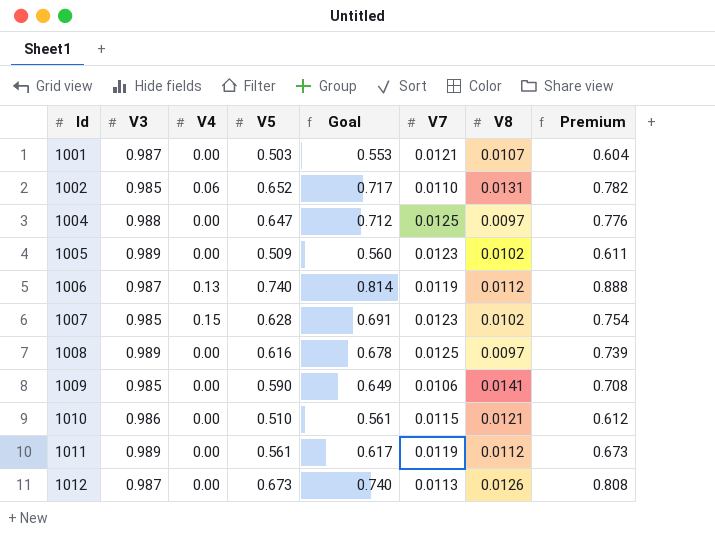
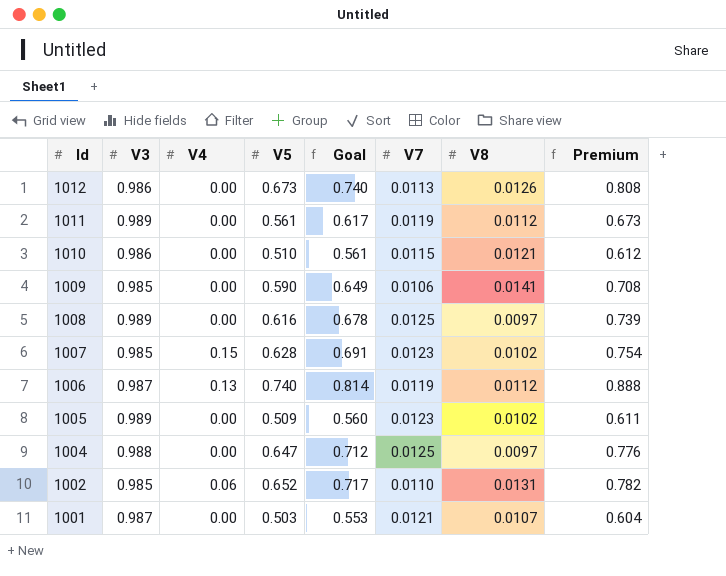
row order: Id ascending -> Id descending
1012 | V3: 0.987 -> 0.986

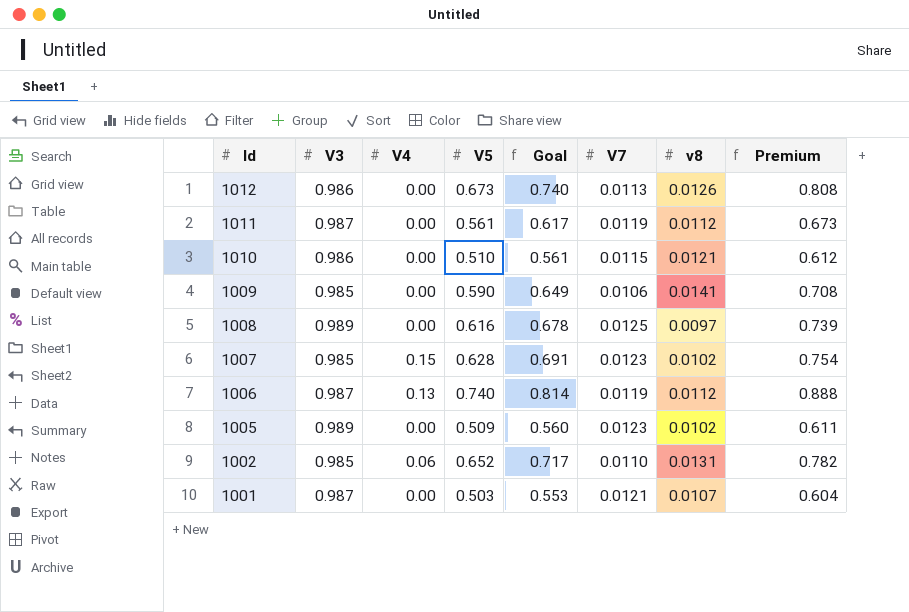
column name: V8 -> v8
row 1004: 0.988 | 0.00 | 0.647 | 0.712 | 0.0125 | 0.0097 | 0.776 -> none
1011 | V3: 0.989 -> 0.987

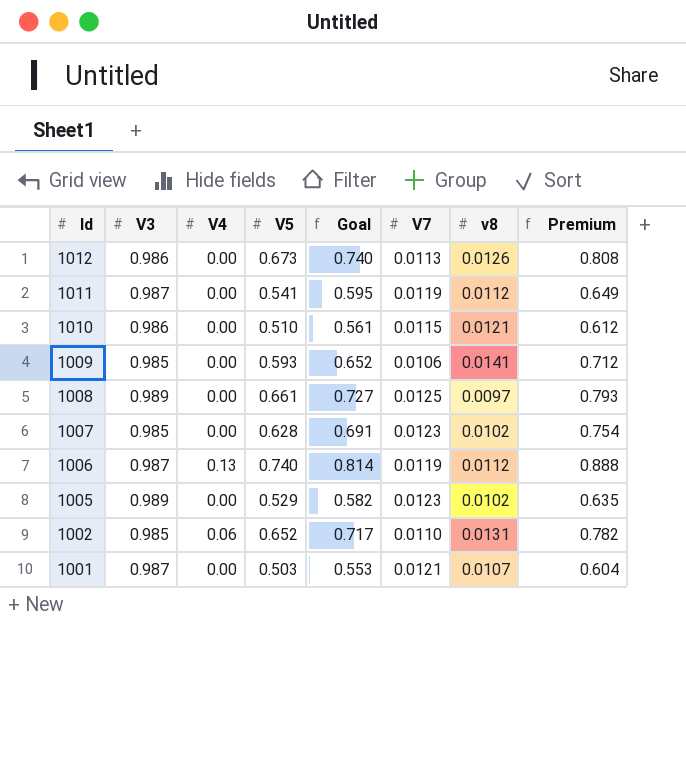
1011 | V5: 0.561 -> 0.541
1011 | Goal: 0.617 -> 0.595
1011 | Premium: 0.673 -> 0.649
1009 | V5: 0.590 -> 0.593
1009 | Goal: 0.649 -> 0.652
1009 | Premium: 0.708 -> 0.712
1008 | V5: 0.616 -> 0.661
1008 | Goal: 0.678 -> 0.727
1008 | Premium: 0.739 -> 0.793
1007 | V4: 0.15 -> 0.00
1005 | V5: 0.509 -> 0.529
1005 | Goal: 0.560 -> 0.582
1005 | Premium: 0.611 -> 0.635

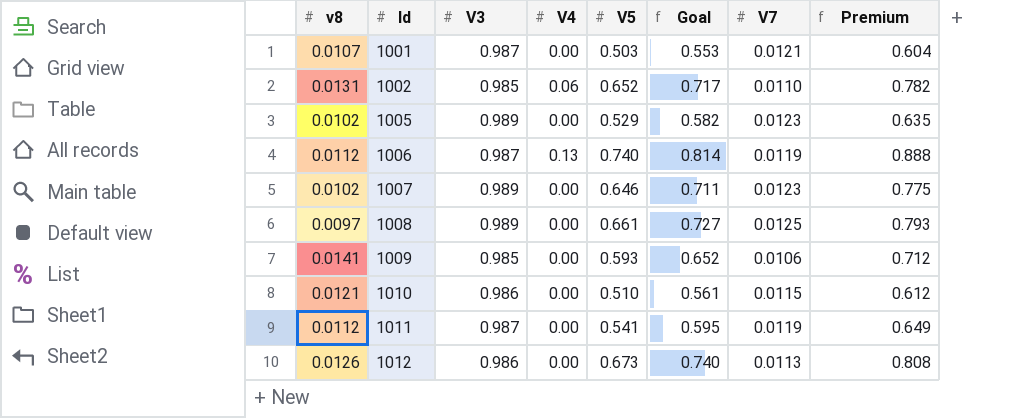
row order: Id descending -> Id ascending
column v8 | position: 7 -> 1
1007 | V3: 0.985 -> 0.989
1007 | V5: 0.628 -> 0.646
1007 | Goal: 0.691 -> 0.711
1007 | Premium: 0.754 -> 0.775

